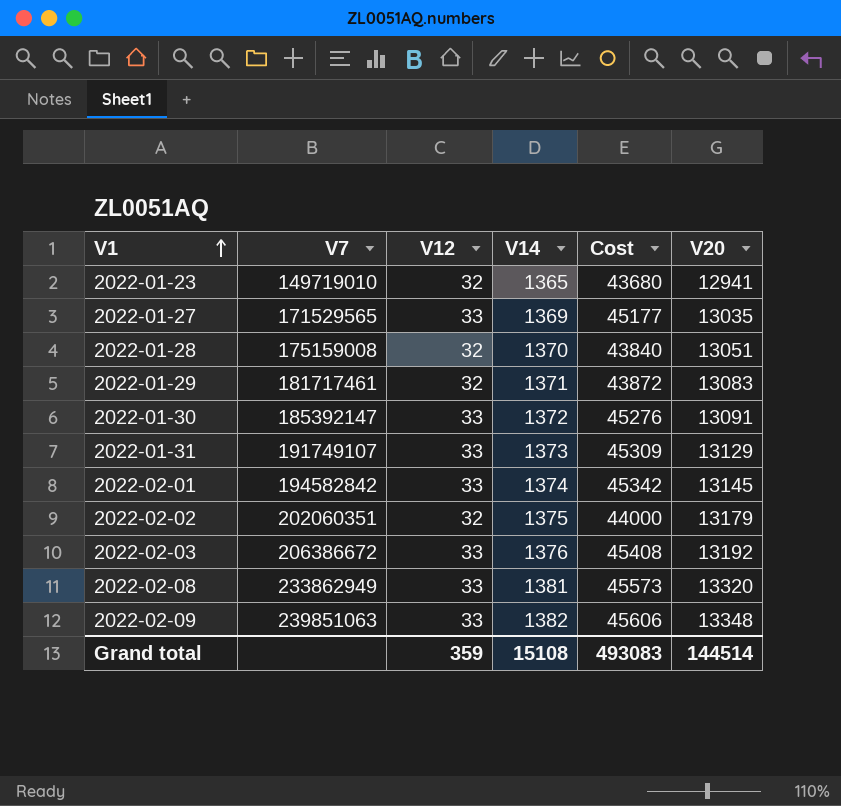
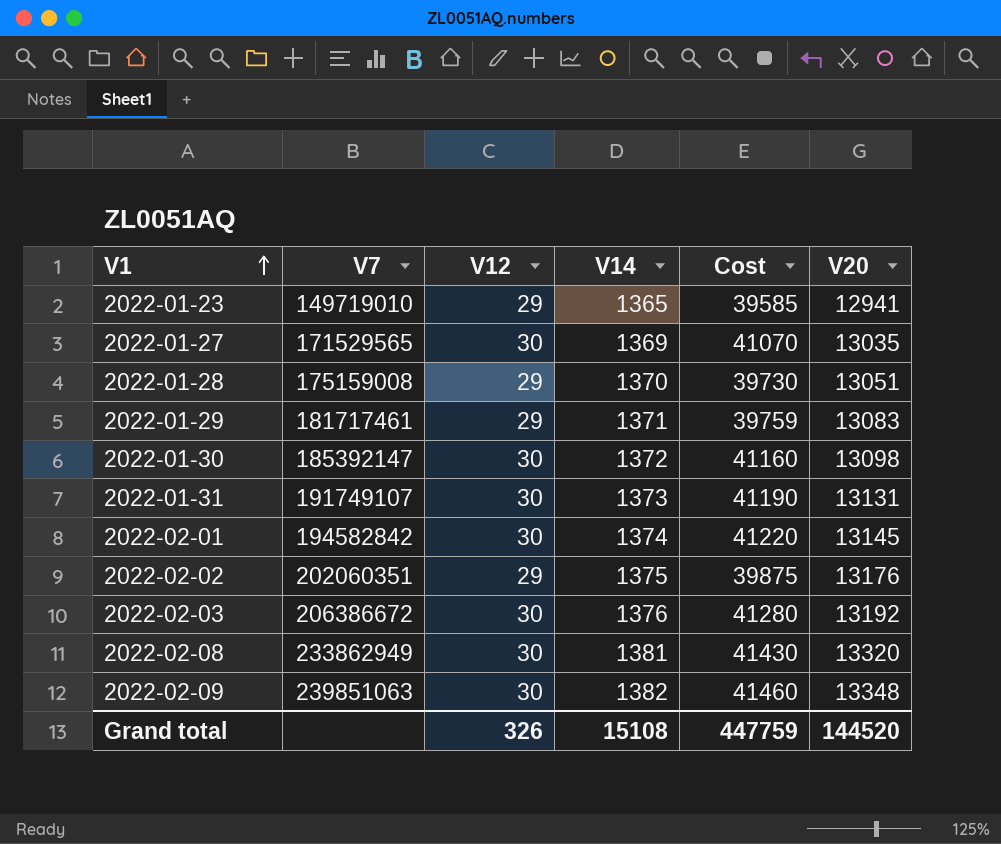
2022-01-23 | V12: 32 -> 29
2022-01-23 | Cost: 43680 -> 39585
2022-01-27 | V12: 33 -> 30
2022-01-27 | Cost: 45177 -> 41070
2022-01-28 | V12: 32 -> 29
2022-01-28 | Cost: 43840 -> 39730
2022-01-29 | V12: 32 -> 29
2022-01-29 | Cost: 43872 -> 39759
2022-01-30 | V12: 33 -> 30
2022-01-30 | Cost: 45276 -> 41160
2022-01-30 | V20: 13091 -> 13098
2022-01-31 | V12: 33 -> 30
2022-01-31 | Cost: 45309 -> 41190
2022-01-31 | V20: 13129 -> 13131
2022-02-01 | V12: 33 -> 30
2022-02-01 | Cost: 45342 -> 41220
2022-02-02 | V12: 32 -> 29
2022-02-02 | Cost: 44000 -> 39875
2022-02-02 | V20: 13179 -> 13176
2022-02-03 | V12: 33 -> 30
2022-02-03 | Cost: 45408 -> 41280
2022-02-08 | V12: 33 -> 30
2022-02-08 | Cost: 45573 -> 41430
2022-02-09 | V12: 33 -> 30
2022-02-09 | Cost: 45606 -> 41460
Grand total | V12: 359 -> 326
Grand total | Cost: 493083 -> 447759
Grand total | V20: 144514 -> 144520

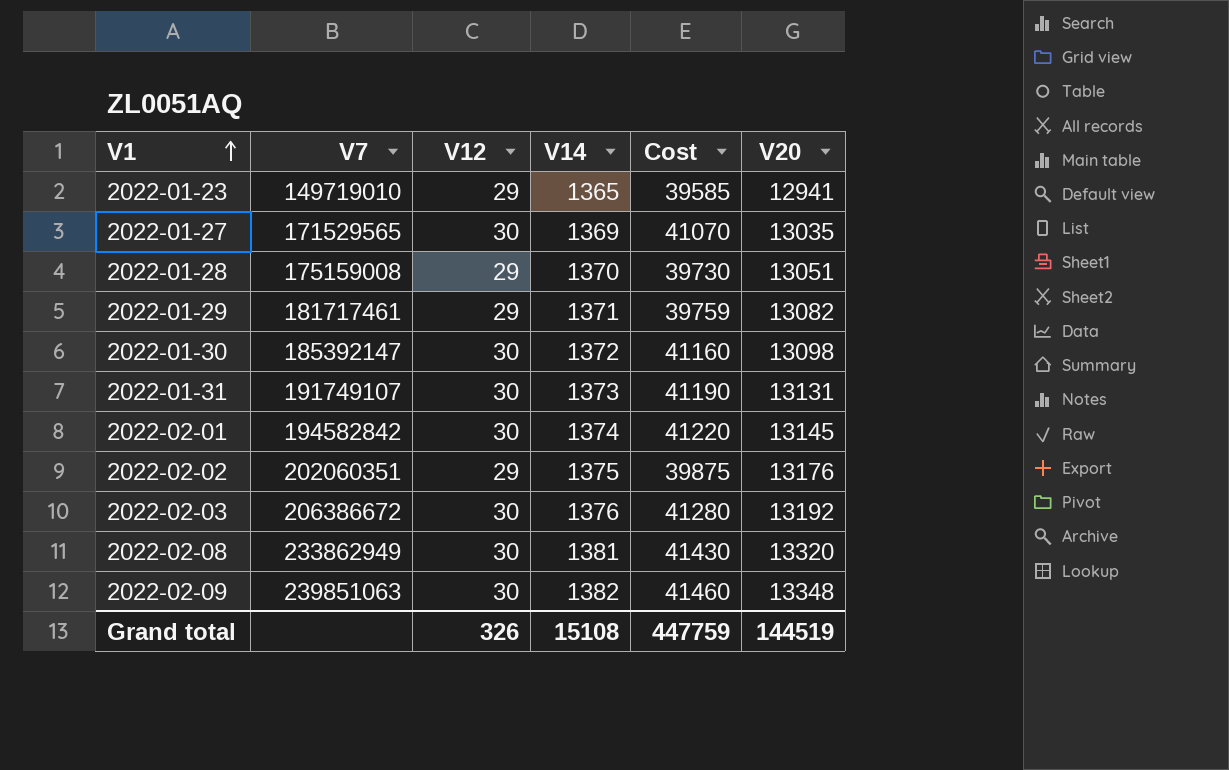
2022-01-29 | V20: 13083 -> 13082
Grand total | V20: 144520 -> 144519

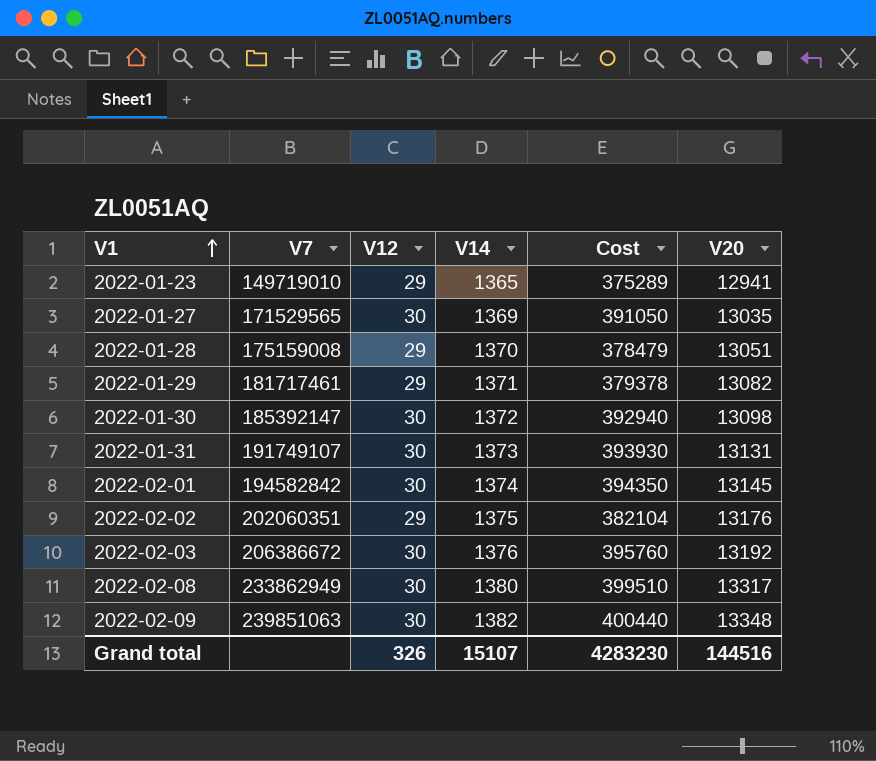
column Cost | formula: [V12] * [V14] -> [V12] * [V20]
2022-02-08 | V14: 1381 -> 1380
2022-02-08 | V20: 13320 -> 13317
Grand total | V14: 15108 -> 15107
Grand total | Cost: 447759 -> 4283230
Grand total | V20: 144519 -> 144516

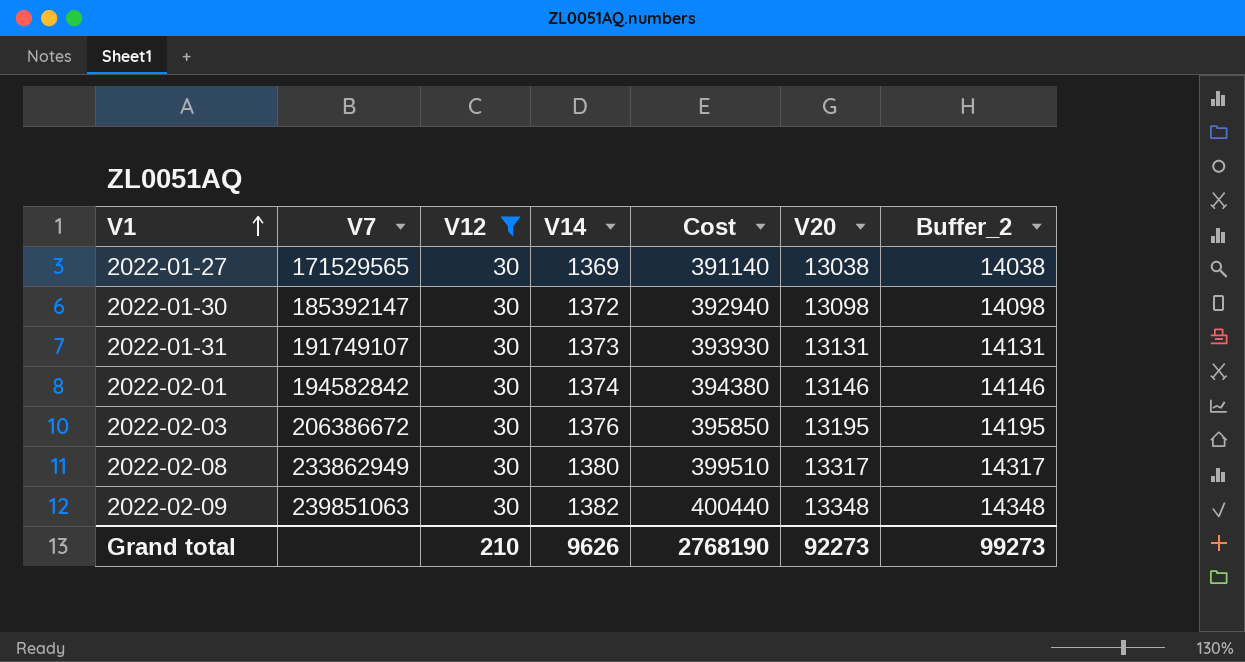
filter: none -> V12 = 30
column Buffer_2 | formula: none -> [V20] + 1000
2022-01-27 | Cost: 391050 -> 391140
2022-01-27 | V20: 13035 -> 13038
2022-02-01 | Cost: 394350 -> 394380
2022-02-01 | V20: 13145 -> 13146
2022-02-03 | Cost: 395760 -> 395850
2022-02-03 | V20: 13192 -> 13195
Grand total | V12: 326 -> 210
Grand total | V14: 15107 -> 9626
Grand total | Cost: 4283230 -> 2768190
Grand total | V20: 144516 -> 92273

